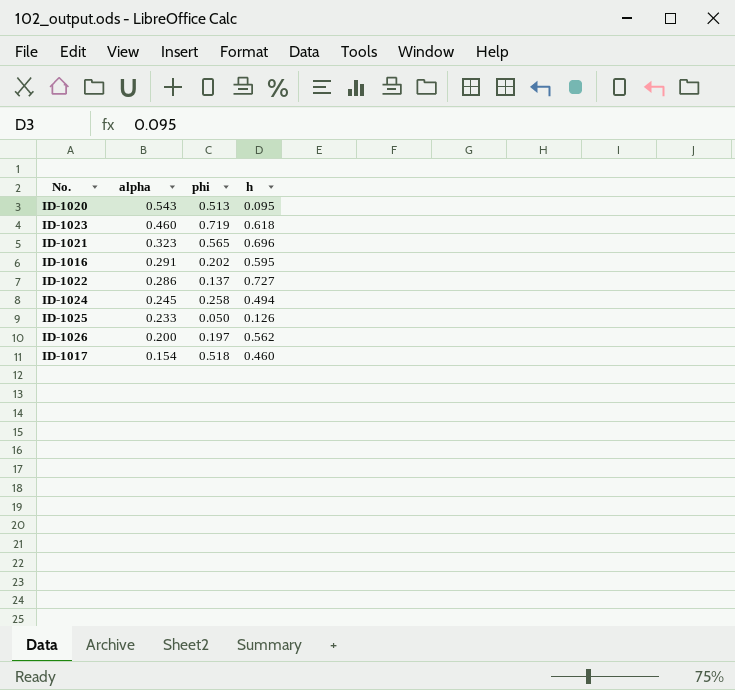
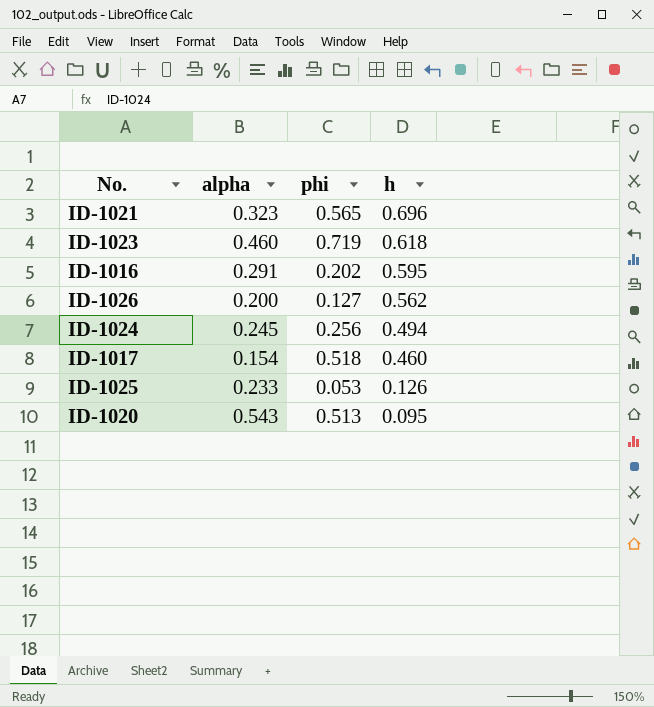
row order: alpha descending -> h descending
row ID-1022: 0.286 | 0.137 | 0.727 -> none
ID-1026 | phi: 0.197 -> 0.127
ID-1024 | phi: 0.258 -> 0.256
ID-1025 | phi: 0.050 -> 0.053

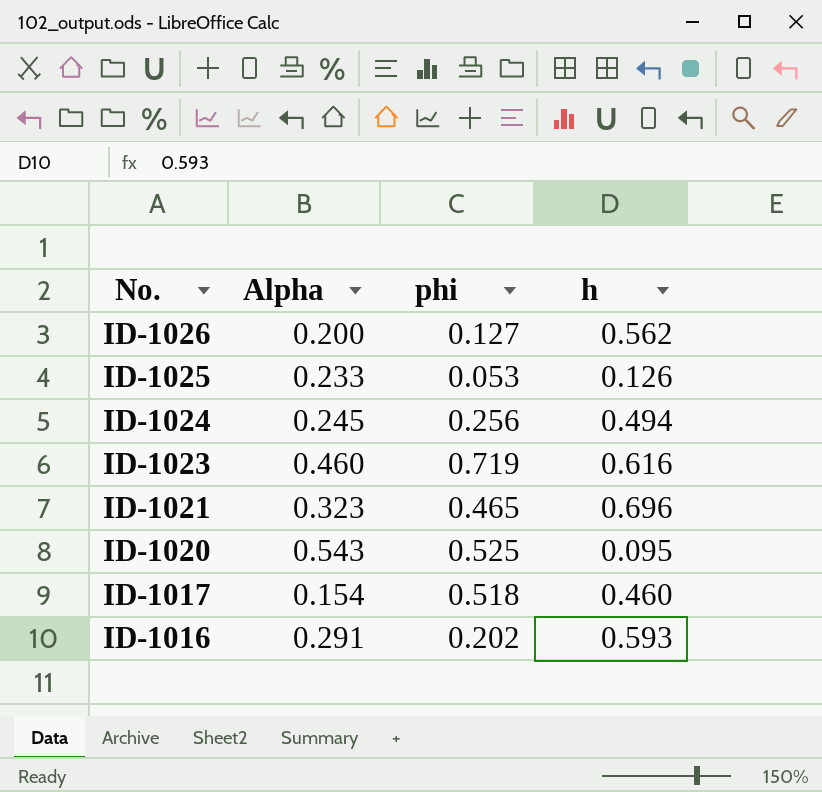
row order: h descending -> No. descending
column name: alpha -> Alpha
ID-1023 | h: 0.618 -> 0.616
ID-1021 | phi: 0.565 -> 0.465
ID-1020 | phi: 0.513 -> 0.525
ID-1016 | h: 0.595 -> 0.593

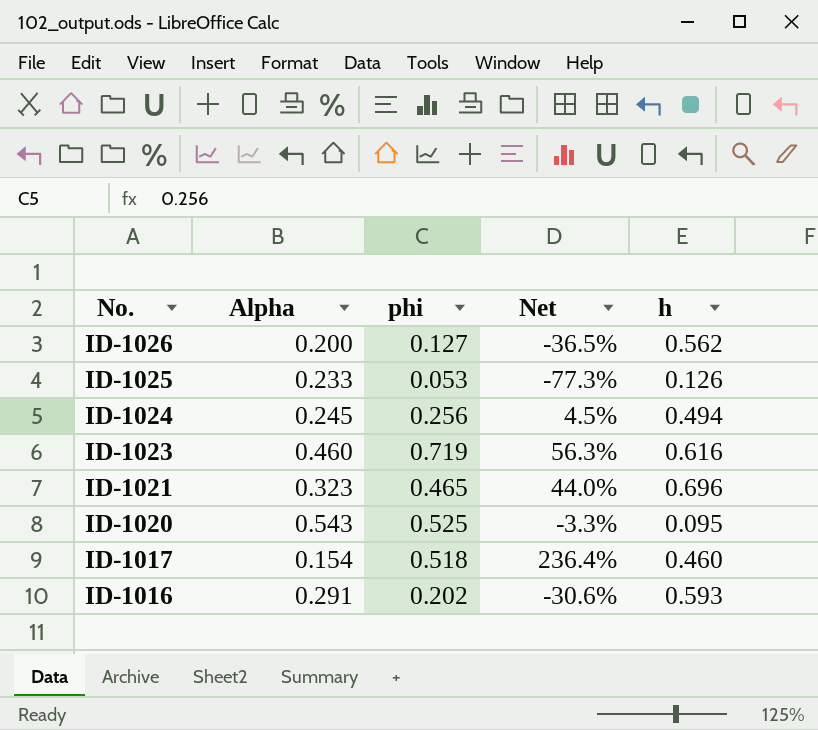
column Net | formula: none -> ([phi] - [Alpha]) / [Alpha]

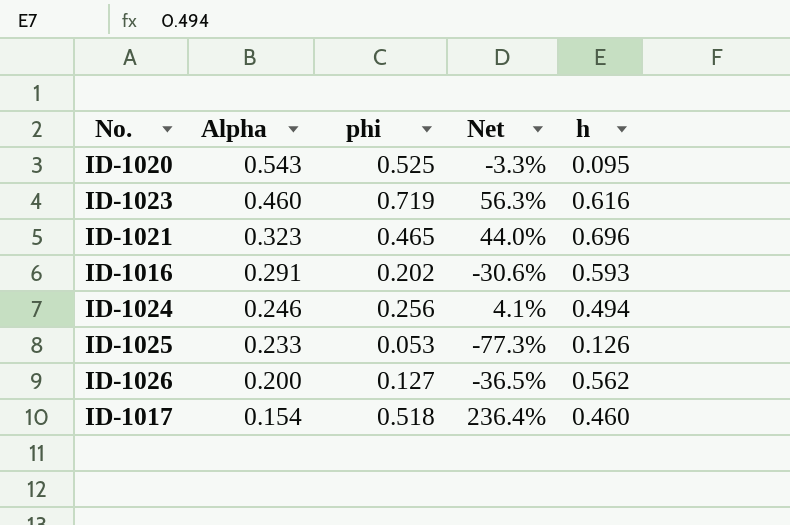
row order: No. descending -> Alpha descending
ID-1024 | Alpha: 0.245 -> 0.246
ID-1024 | Net: 4.5% -> 4.1%

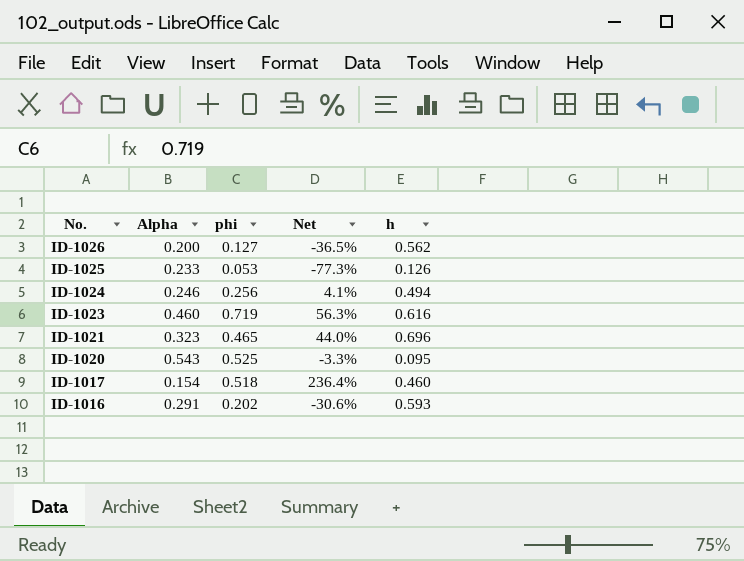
row order: Alpha descending -> No. descending

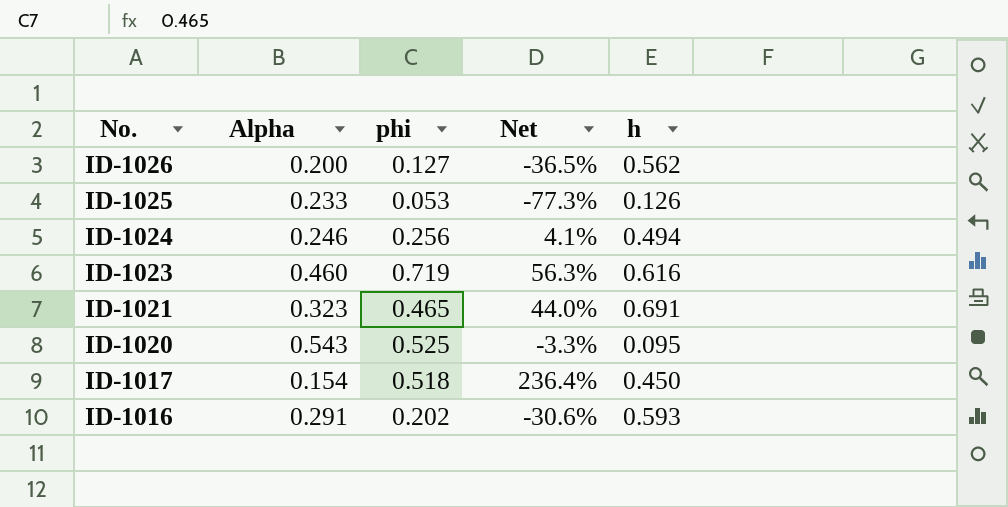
ID-1021 | h: 0.696 -> 0.691
ID-1017 | h: 0.460 -> 0.450

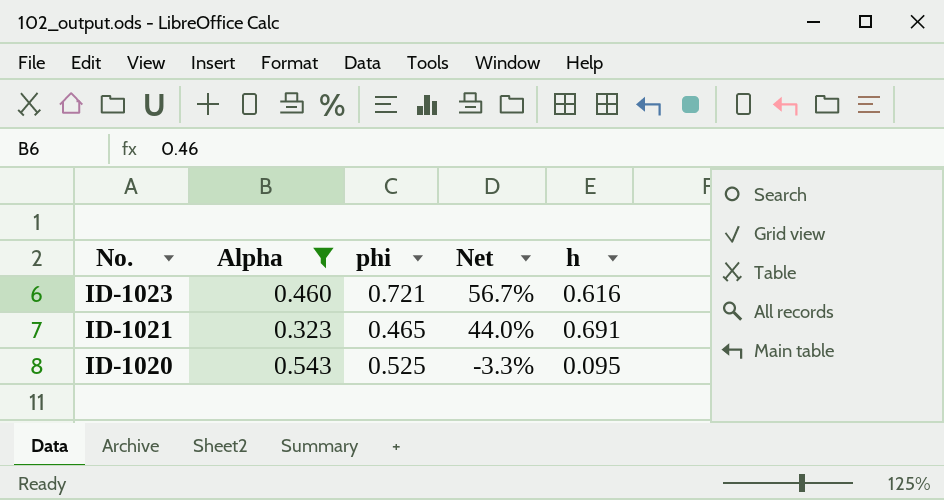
filter: none -> Alpha >= 0.323
ID-1023 | phi: 0.719 -> 0.721
ID-1023 | Net: 56.3% -> 56.7%

